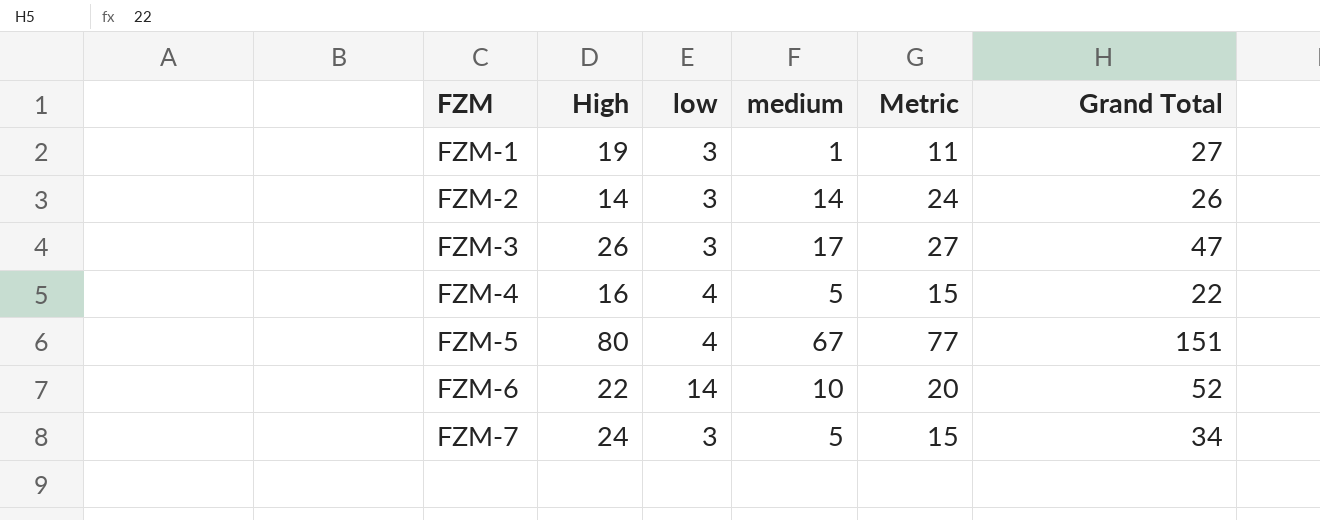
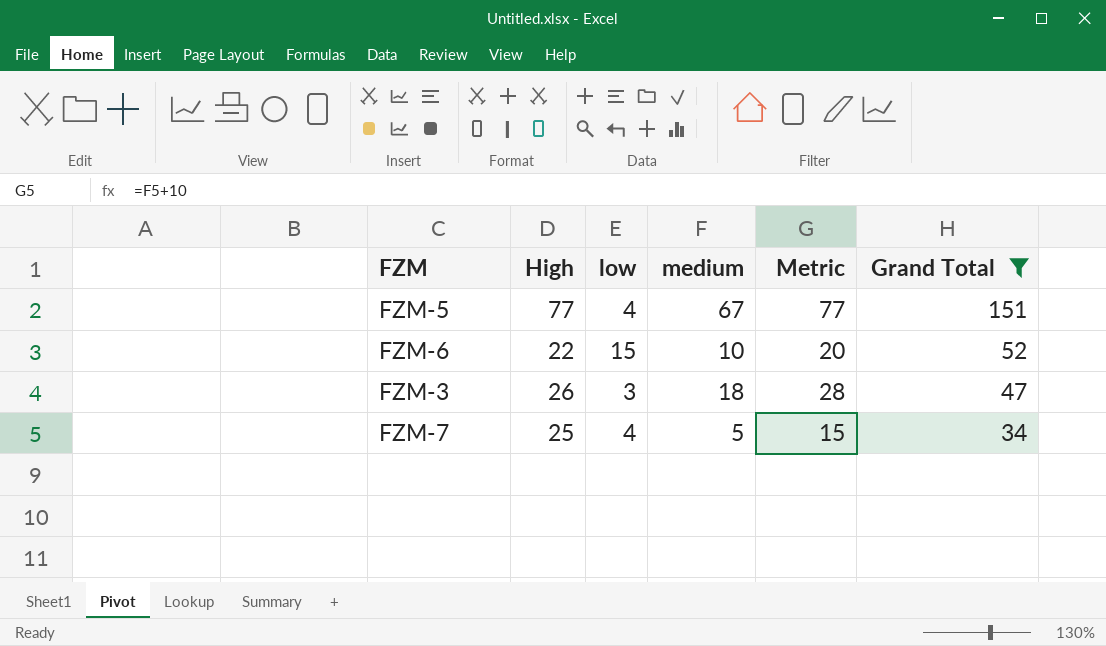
filter: none -> Grand Total >= 34
row order: FZM ascending -> Grand Total descending
FZM-5 | High: 80 -> 77
FZM-6 | low: 14 -> 15
FZM-3 | medium: 17 -> 18
FZM-3 | Metric: 27 -> 28
FZM-7 | High: 24 -> 25
FZM-7 | low: 3 -> 4

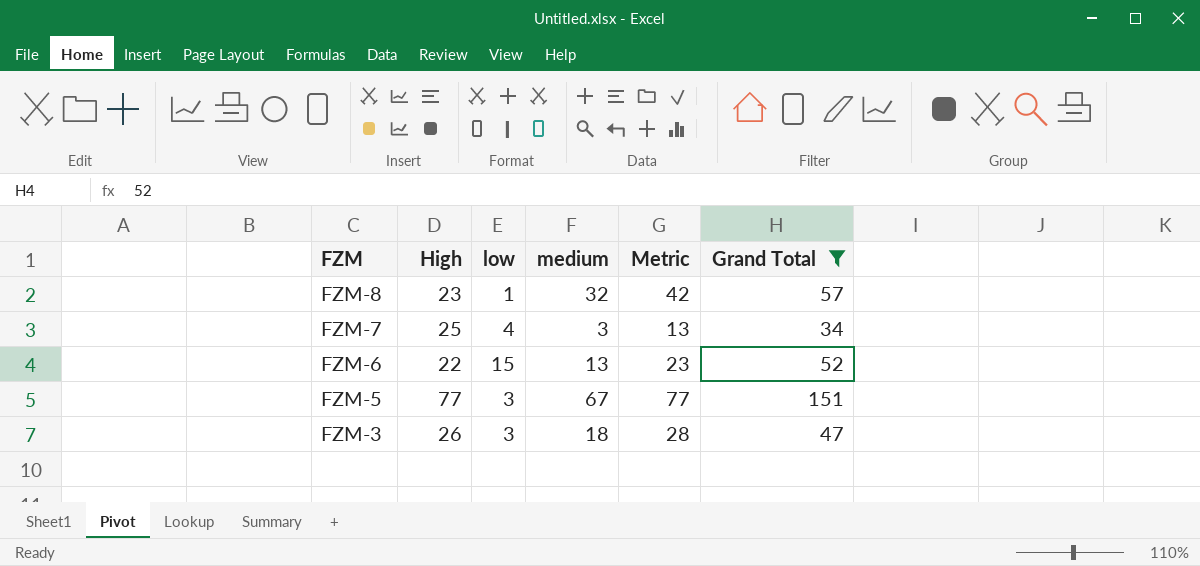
row order: Grand Total descending -> FZM descending
row FZM-8: none -> 23 | 1 | 32 | 42 | 57
FZM-7 | medium: 5 -> 3
FZM-7 | Metric: 15 -> 13
FZM-6 | medium: 10 -> 13
FZM-6 | Metric: 20 -> 23
FZM-5 | low: 4 -> 3

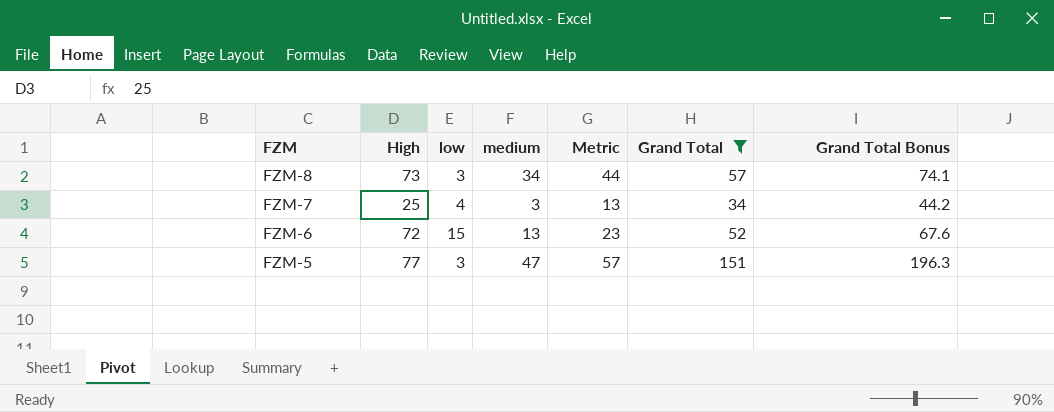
column Grand Total Bonus | formula: none -> [Grand Total] * 1.3
row FZM-3: 26 | 3 | 18 | 28 | 47 -> none
FZM-8 | High: 23 -> 73
FZM-8 | low: 1 -> 3
FZM-8 | medium: 32 -> 34
FZM-8 | Metric: 42 -> 44
FZM-6 | High: 22 -> 72
FZM-5 | medium: 67 -> 47
FZM-5 | Metric: 77 -> 57

